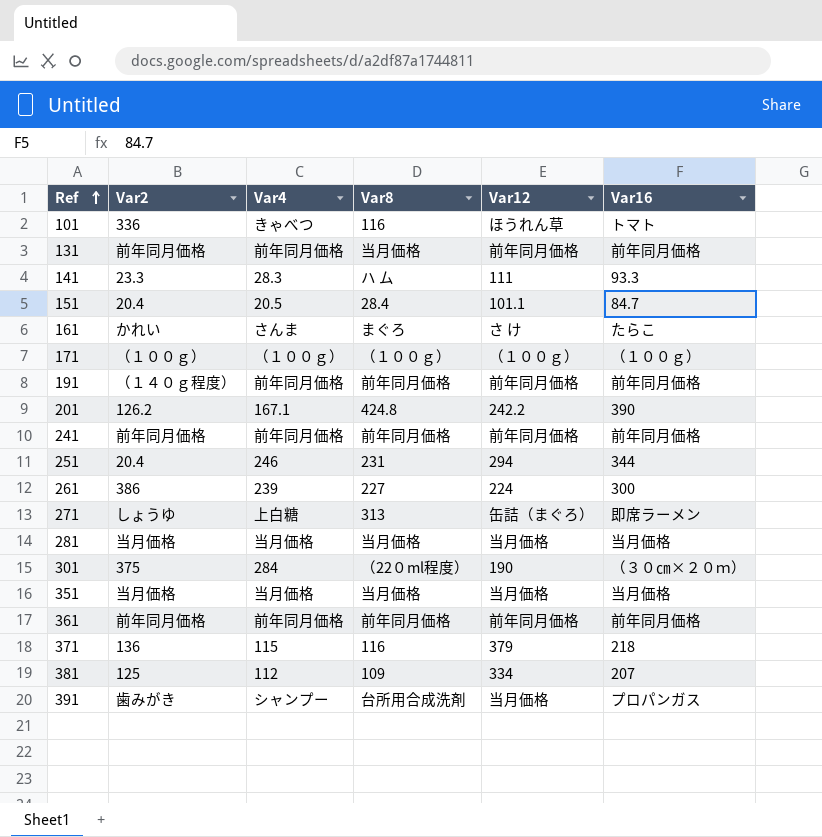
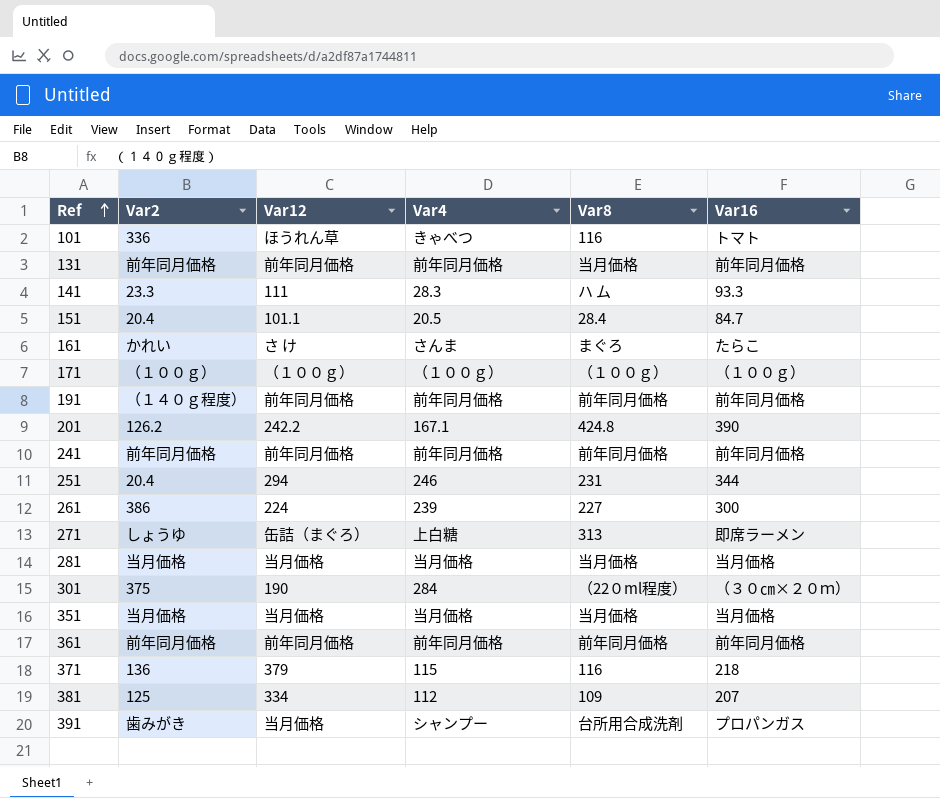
column Var12 | position: 5 -> 3

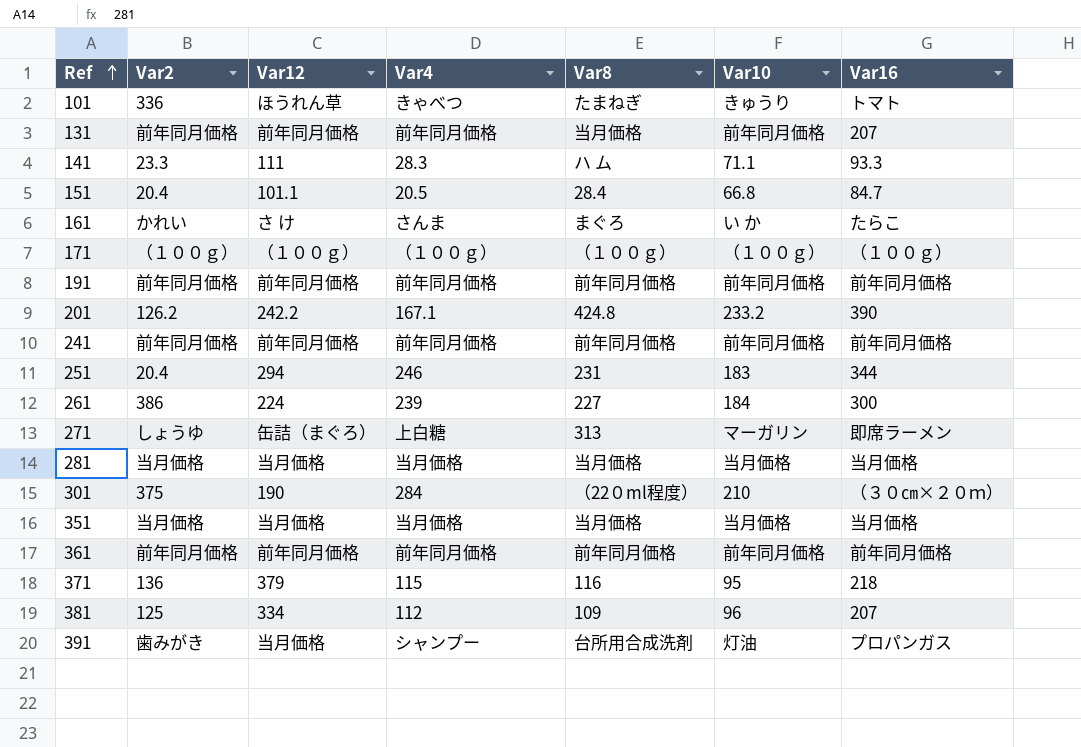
column Var10 | position: none -> 6
101 | Var8: 116 -> たまねぎ
131 | Var16: 前年同月価格 -> 207
191 | Var2: （１４０ｇ程度） -> 前年同月価格

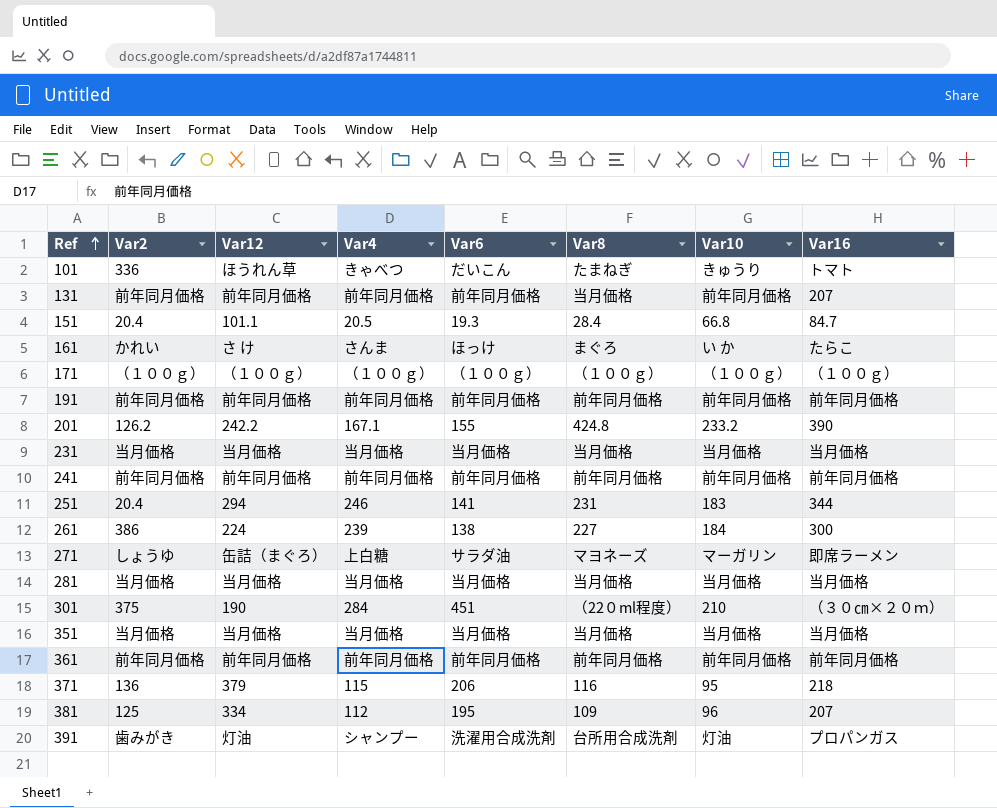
column Var6 | position: none -> 5
row 141: 23.3 | 111 | 28.3 | ハ ム | 71.1 | 93.3 -> none
row 231: none -> 当月価格 | 当月価格 | 当月価格 | 当月価格 | 当月価格 | 当月価格 | 当月価格
271 | Var8: 313 -> マヨネーズ
391 | Var12: 当月価格 -> 灯油

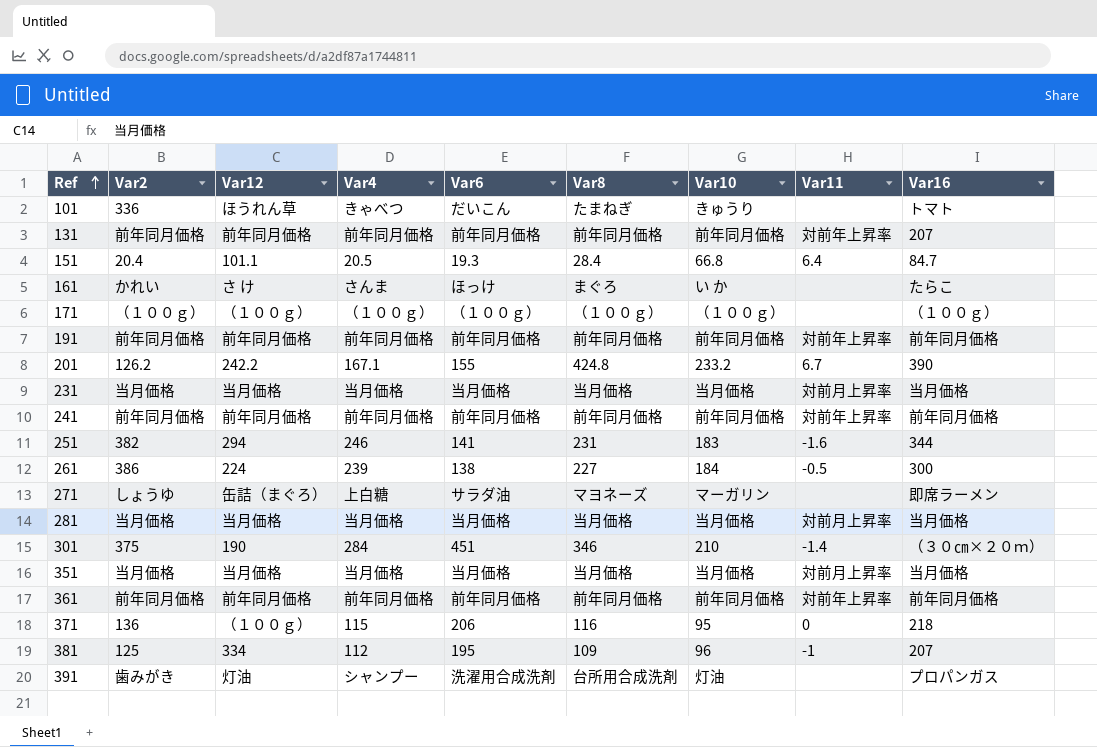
column Var11 | position: none -> 8
131 | Var8: 当月価格 -> 前年同月価格
251 | Var2: 20.4 -> 382
301 | Var8: （22０ml程度） -> 346
371 | Var12: 379 -> （１００ｇ）

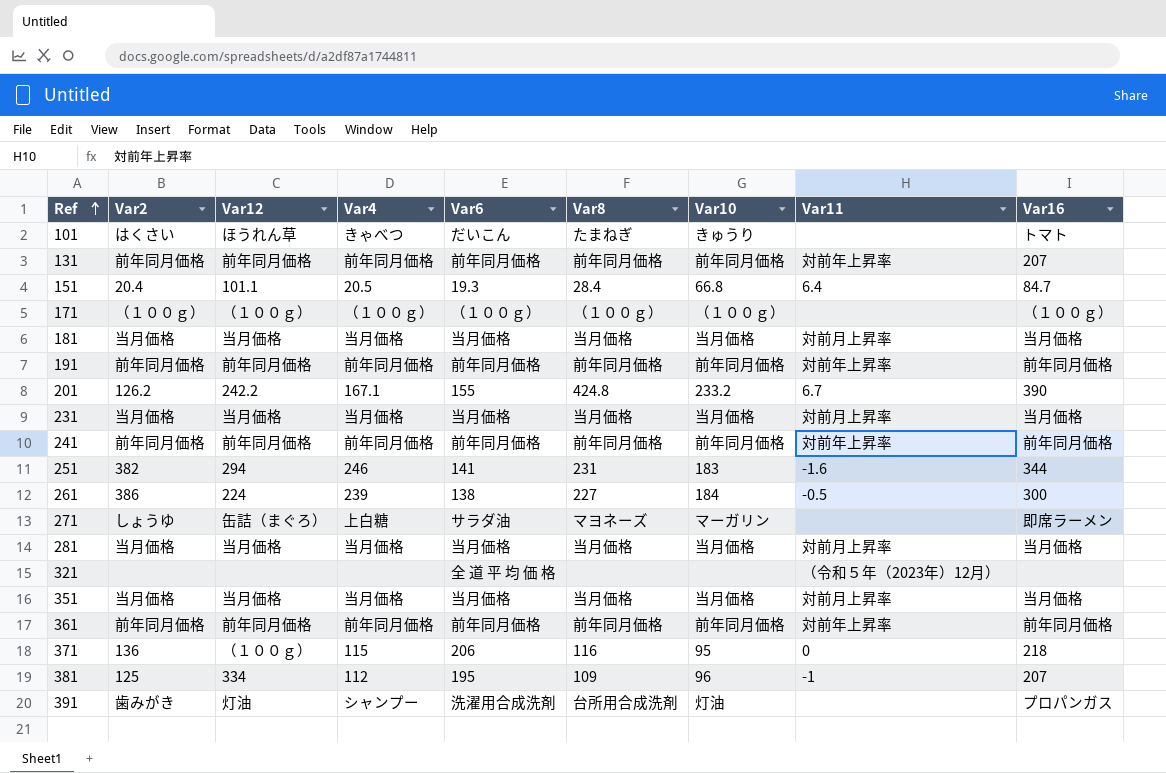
row 161: かれい | さ け | さんま | ほっけ | まぐろ | い か | none | たらこ -> none
row 301: 375 | 190 | 284 | 451 | 346 | 210 | -1.4 | （３０㎝×２０ｍ） -> none
101 | Var2: 336 -> はくさい
row 181: none -> 当月価格 | 当月価格 | 当月価格 | 当月価格 | 当月価格 | 当月価格 | 対前月上昇率 | 当月価格
row 321: none -> none | none | none | 全 道 平 均 価 格 | none | none | （令和５年（2023年）12月） | none

